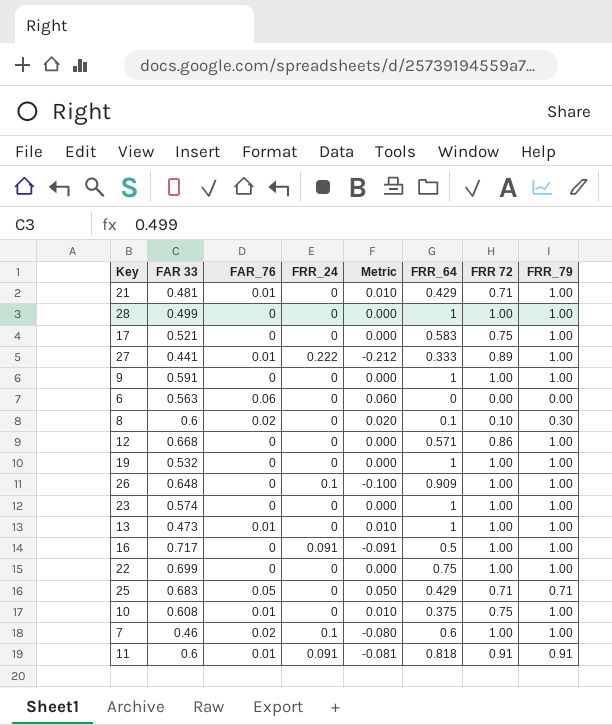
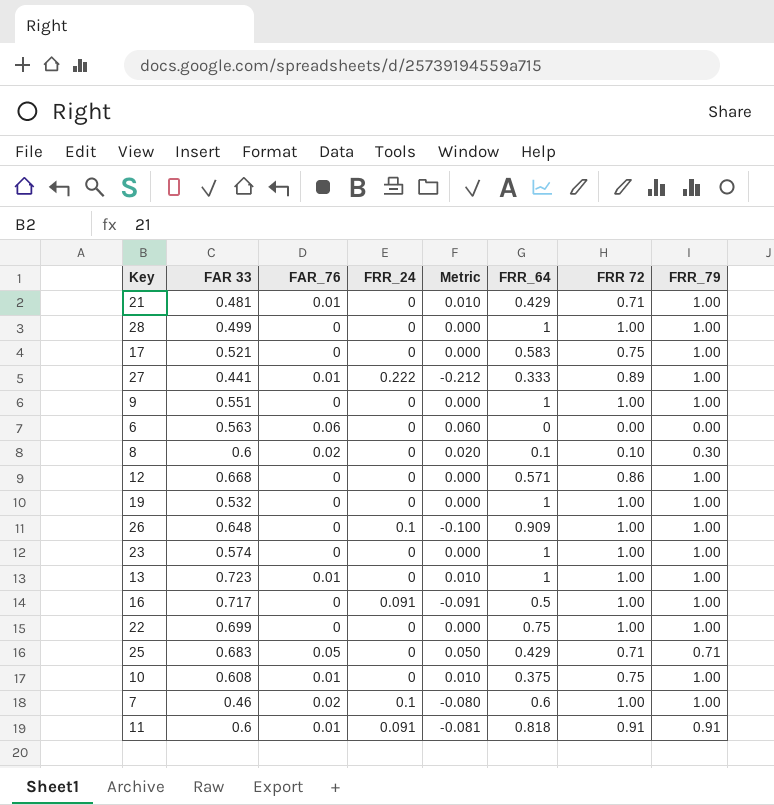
9 | FAR 33: 0.591 -> 0.551
13 | FAR 33: 0.473 -> 0.723

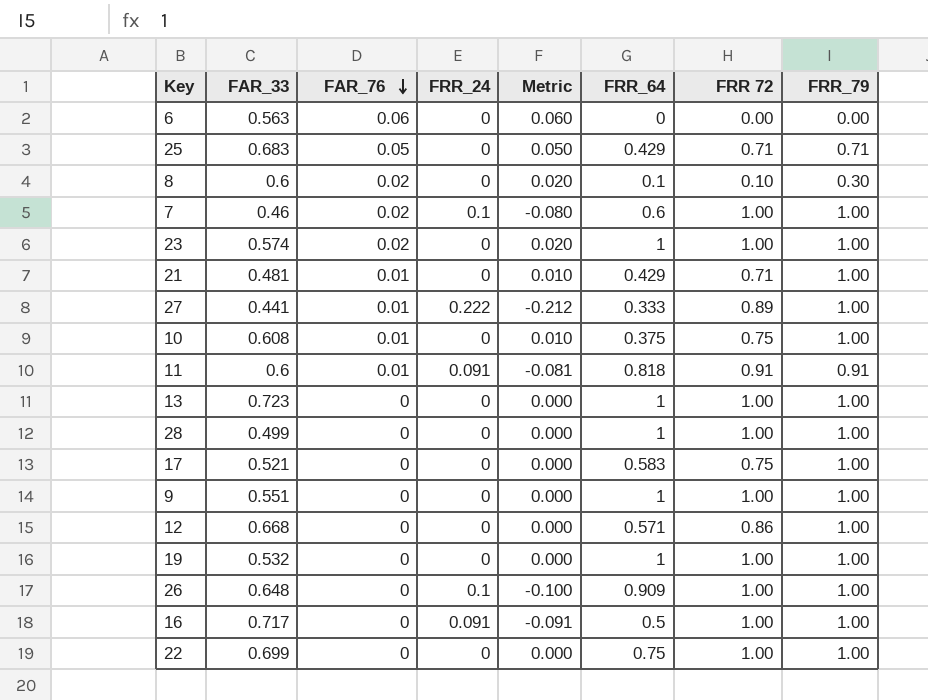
row order: none -> FAR_76 descending
column name: FAR 33 -> FAR_33
23 | FAR_76: 0 -> 0.02
23 | Metric: 0.000 -> 0.020
13 | FAR_76: 0.01 -> 0
13 | Metric: 0.010 -> 0.000

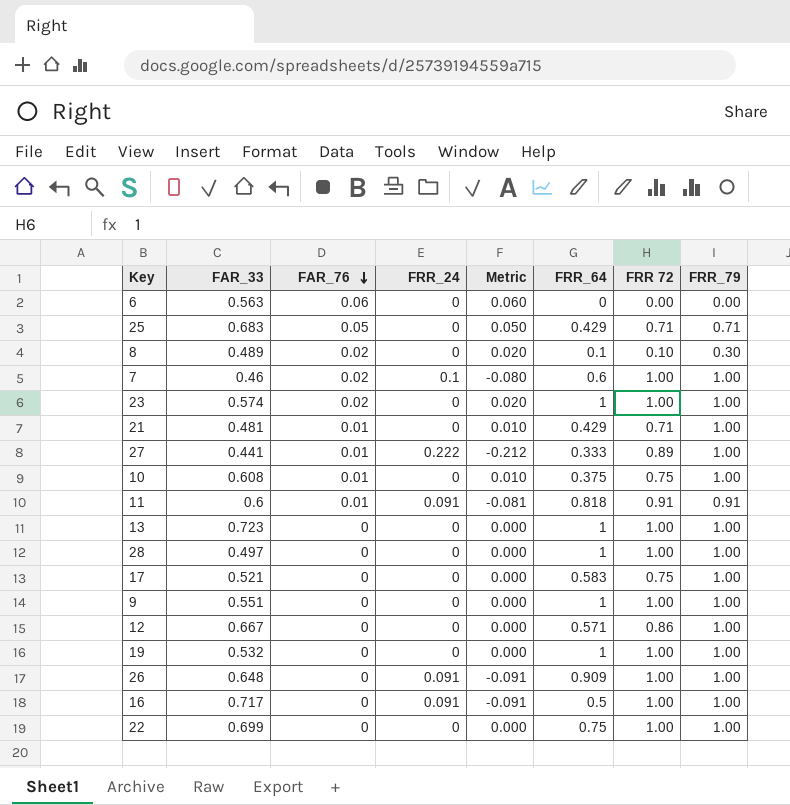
8 | FAR_33: 0.6 -> 0.489
28 | FAR_33: 0.499 -> 0.497
12 | FAR_33: 0.668 -> 0.667
26 | FRR_24: 0.1 -> 0.091
26 | Metric: -0.100 -> -0.091

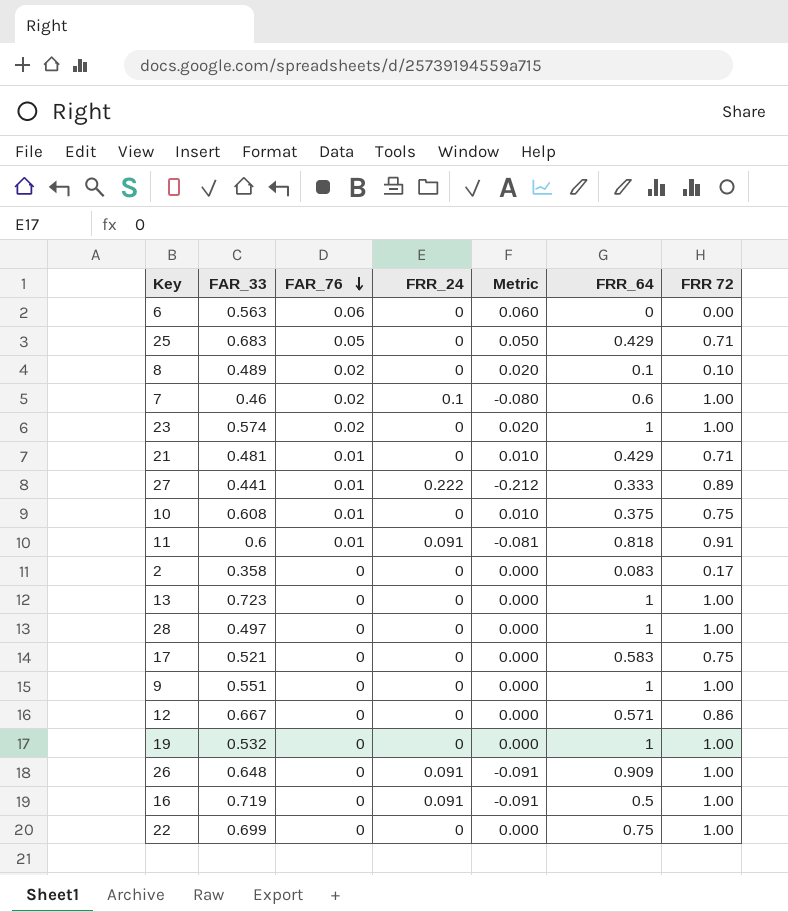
column FRR_79 | position: 8 -> none
row 2: none -> 0.358 | 0 | 0 | 0.000 | 0.083 | 0.17
16 | FAR_33: 0.717 -> 0.719

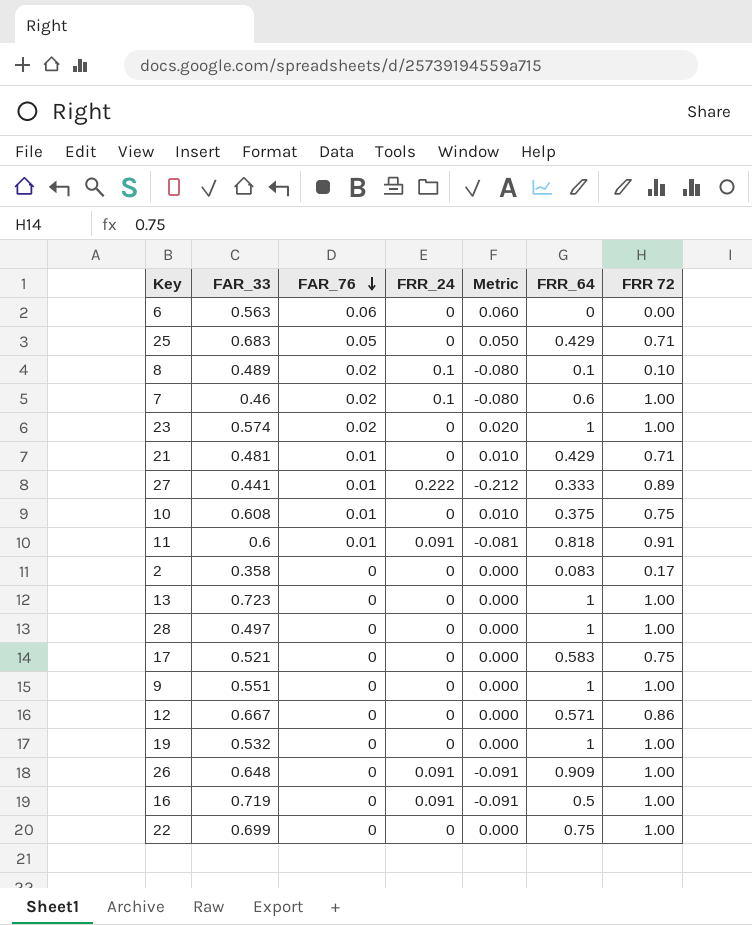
8 | FRR_24: 0 -> 0.1
8 | Metric: 0.020 -> -0.080

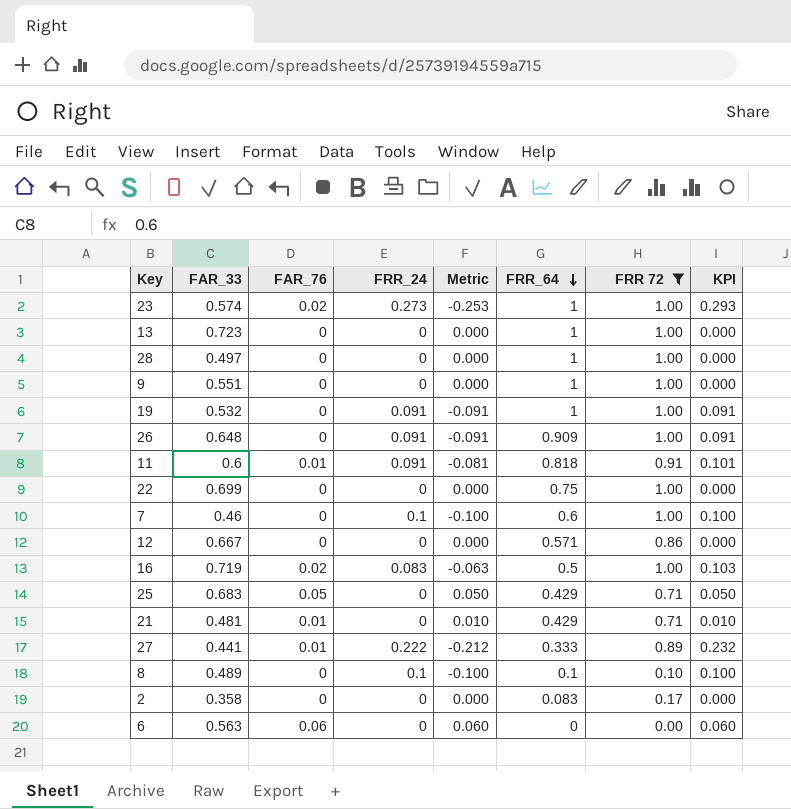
filter: none -> FRR 72 != 0.75
row order: FAR_76 descending -> FRR_64 descending
column KPI | formula: none -> [FAR_76] + [FRR_24]
23 | FRR_24: 0 -> 0.273
23 | Metric: 0.020 -> -0.253
19 | FRR_24: 0 -> 0.091
19 | Metric: 0.000 -> -0.091
7 | FAR_76: 0.02 -> 0
7 | Metric: -0.080 -> -0.100
16 | FAR_76: 0 -> 0.02
16 | FRR_24: 0.091 -> 0.083
16 | Metric: -0.091 -> -0.063
8 | FAR_76: 0.02 -> 0
8 | Metric: -0.080 -> -0.100

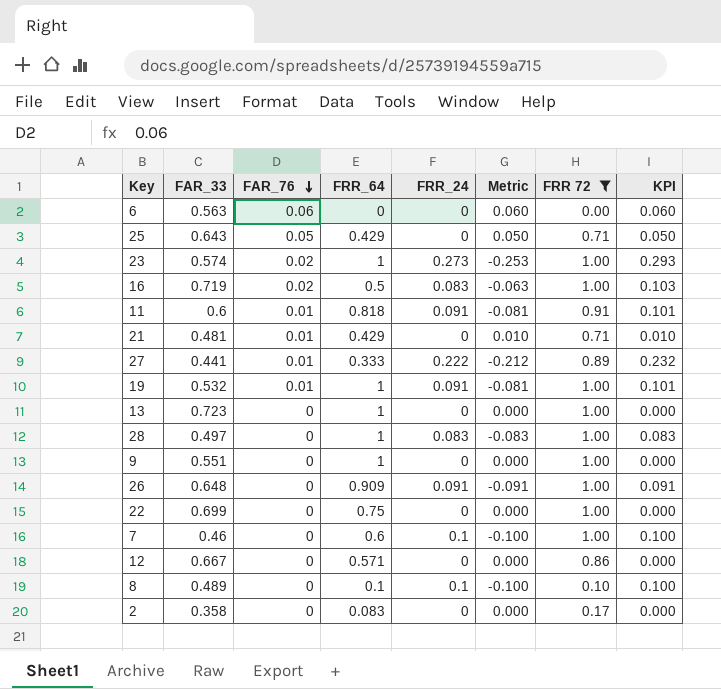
row order: FRR_64 descending -> FAR_76 descending
column FRR_64 | position: 6 -> 4
25 | FAR_33: 0.683 -> 0.643
19 | FAR_76: 0 -> 0.01
19 | Metric: -0.091 -> -0.081
19 | KPI: 0.091 -> 0.101
28 | FRR_24: 0 -> 0.083
28 | Metric: 0.000 -> -0.083
28 | KPI: 0.000 -> 0.083

